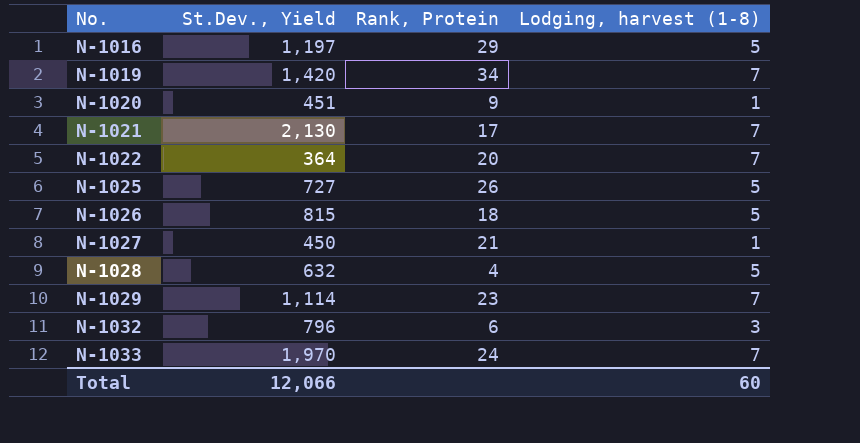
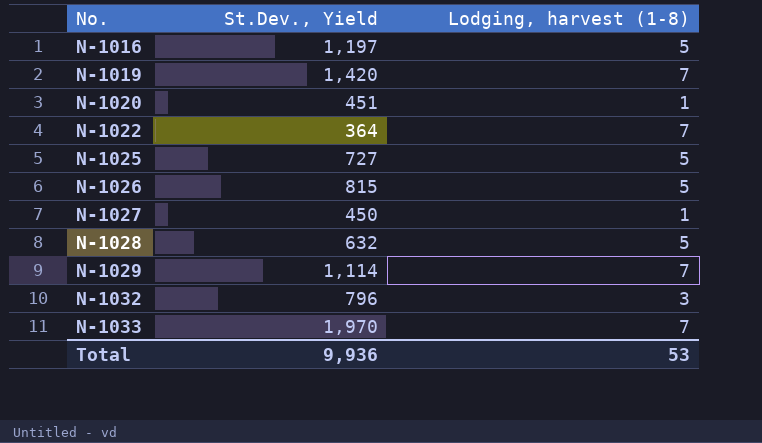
column Rank, Protein | position: 3 -> none
row N-1021: 2,130 | 17 | 7 -> none
Total | St.Dev., Yield: 12,066 -> 9,936
Total | Lodging, harvest (1-8): 60 -> 53

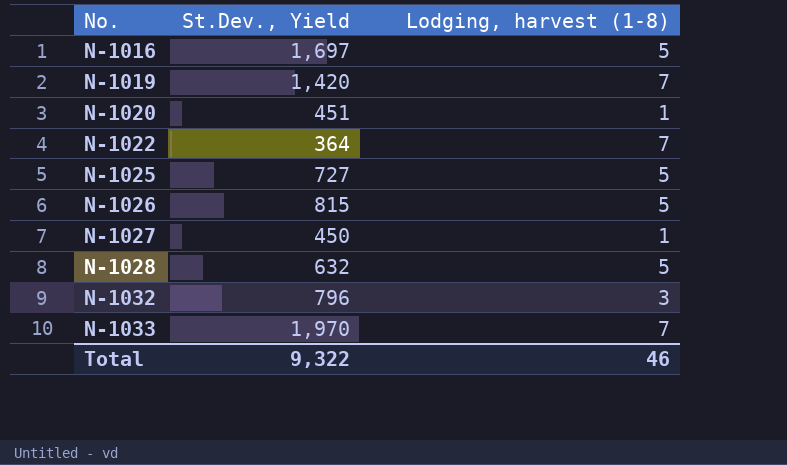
row N-1029: 1,114 | 7 -> none
N-1016 | St.Dev., Yield: 1,197 -> 1,697
Total | St.Dev., Yield: 9,936 -> 9,322
Total | Lodging, harvest (1-8): 53 -> 46

